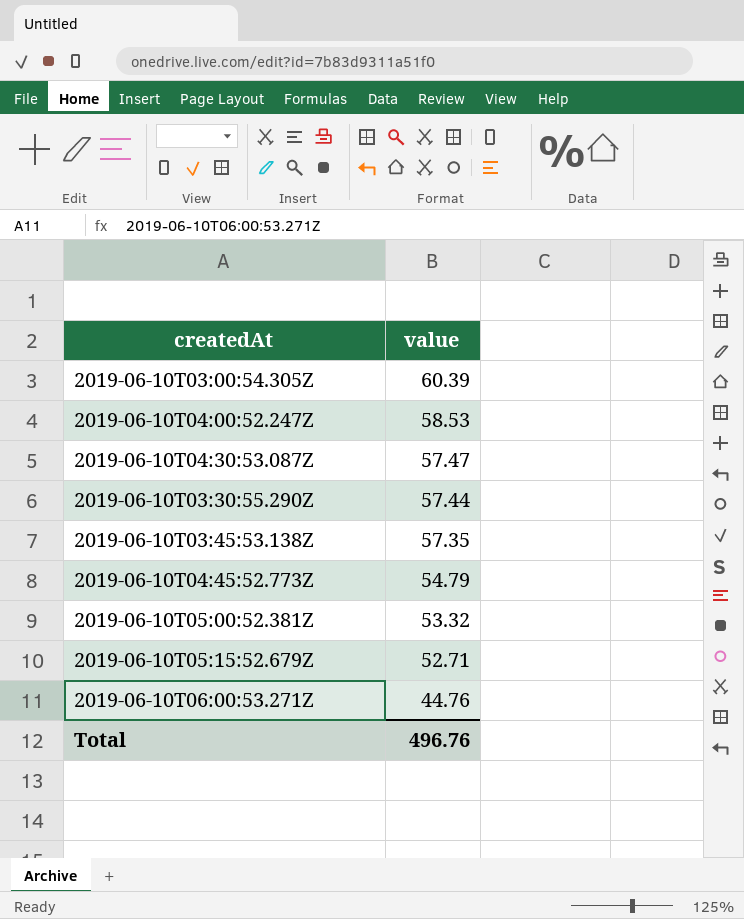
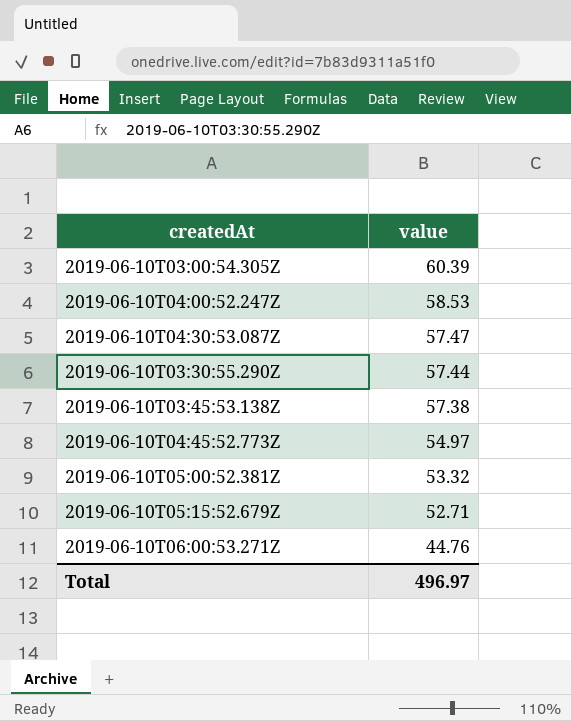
2019-06-10T03:45:53.138Z | value: 57.35 -> 57.38
2019-06-10T04:45:52.773Z | value: 54.79 -> 54.97
Total | value: 496.76 -> 496.97

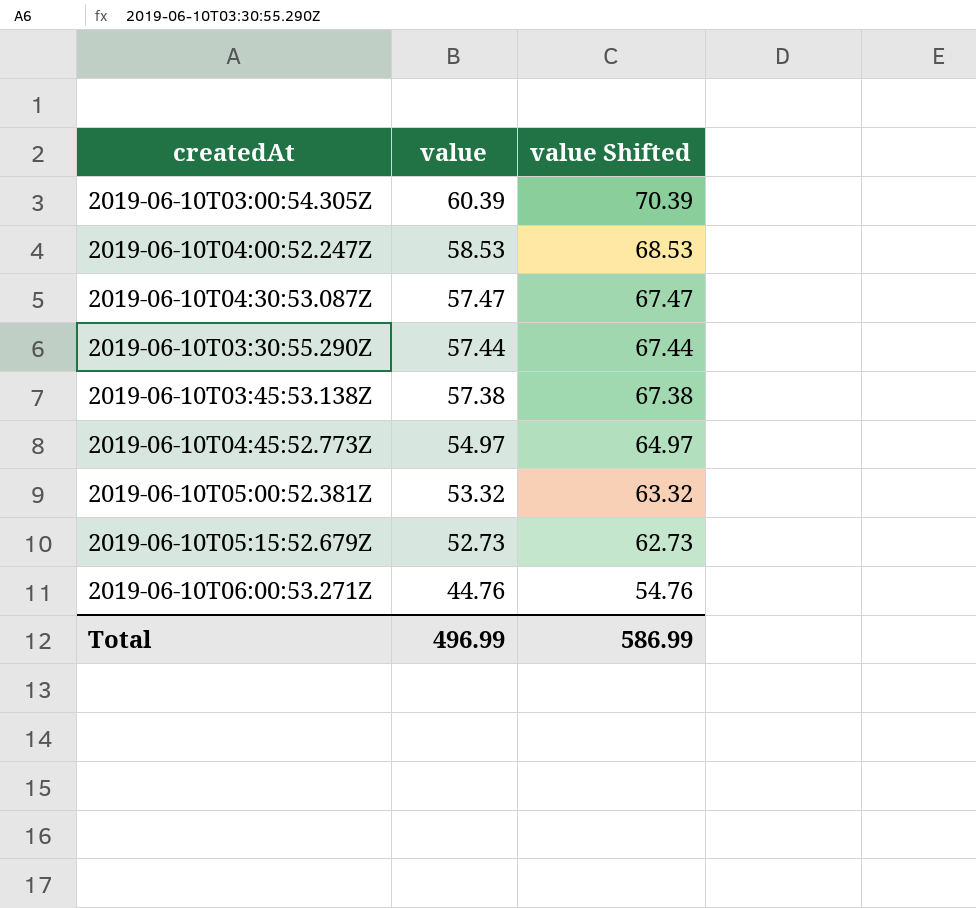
column value Shifted | formula: none -> [value] + 10
2019-06-10T05:15:52.679Z | value: 52.71 -> 52.73
Total | value: 496.97 -> 496.99

